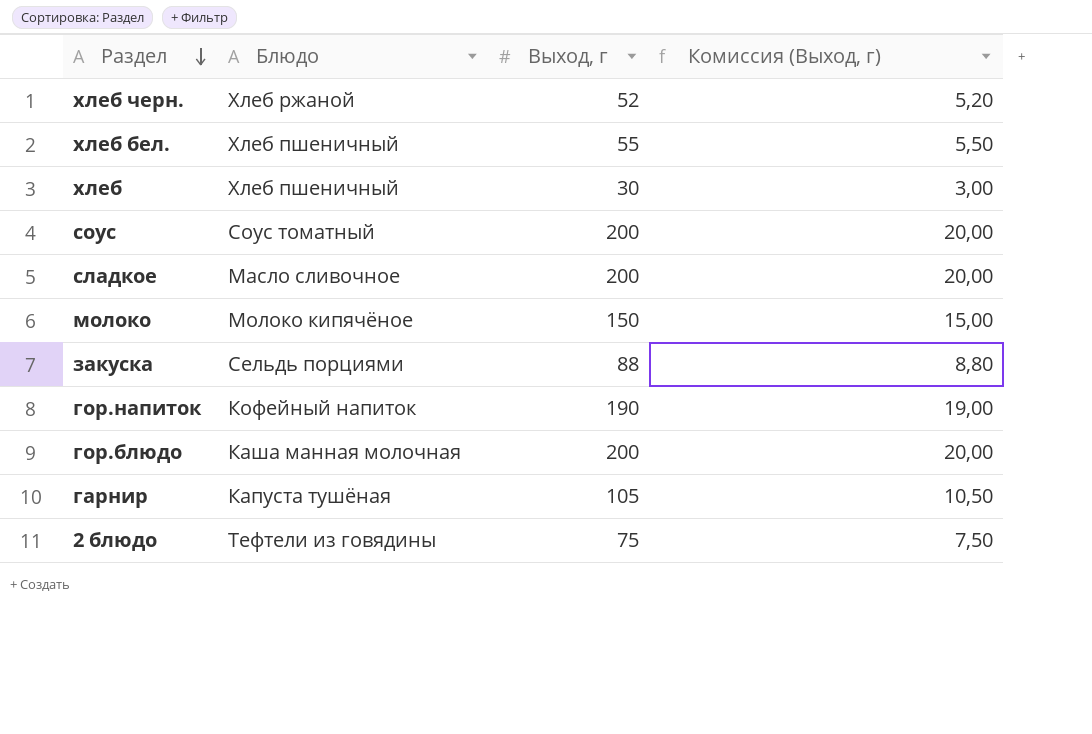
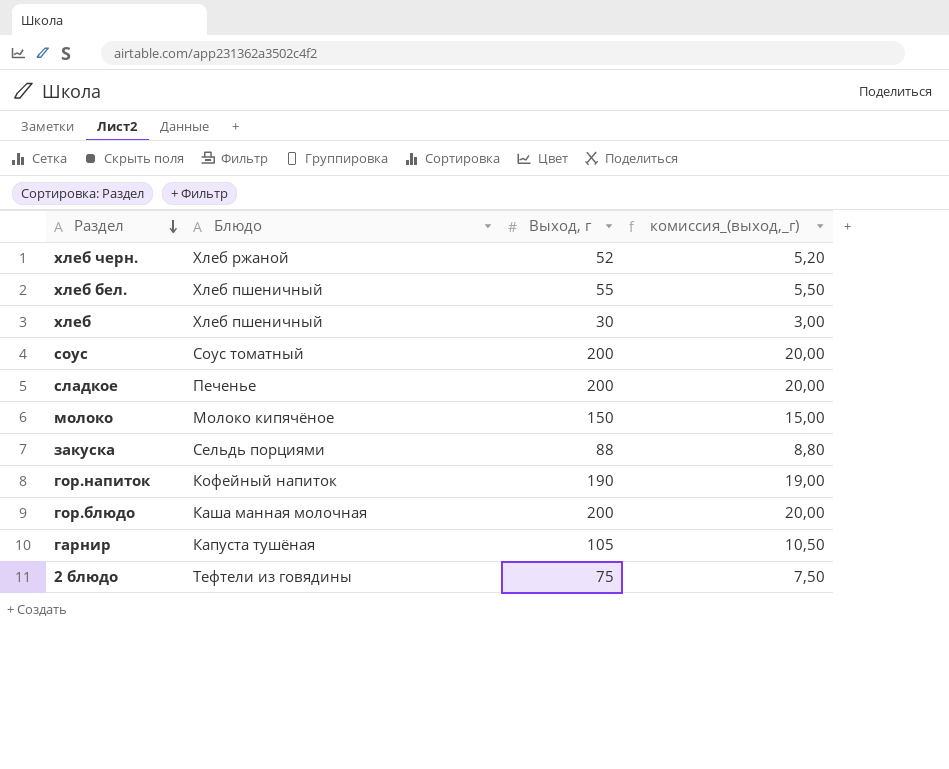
column name: Комиссия (Выход, г) -> комиссия_(выход,_г)
сладкое | Блюдо: Масло сливочное -> Печенье

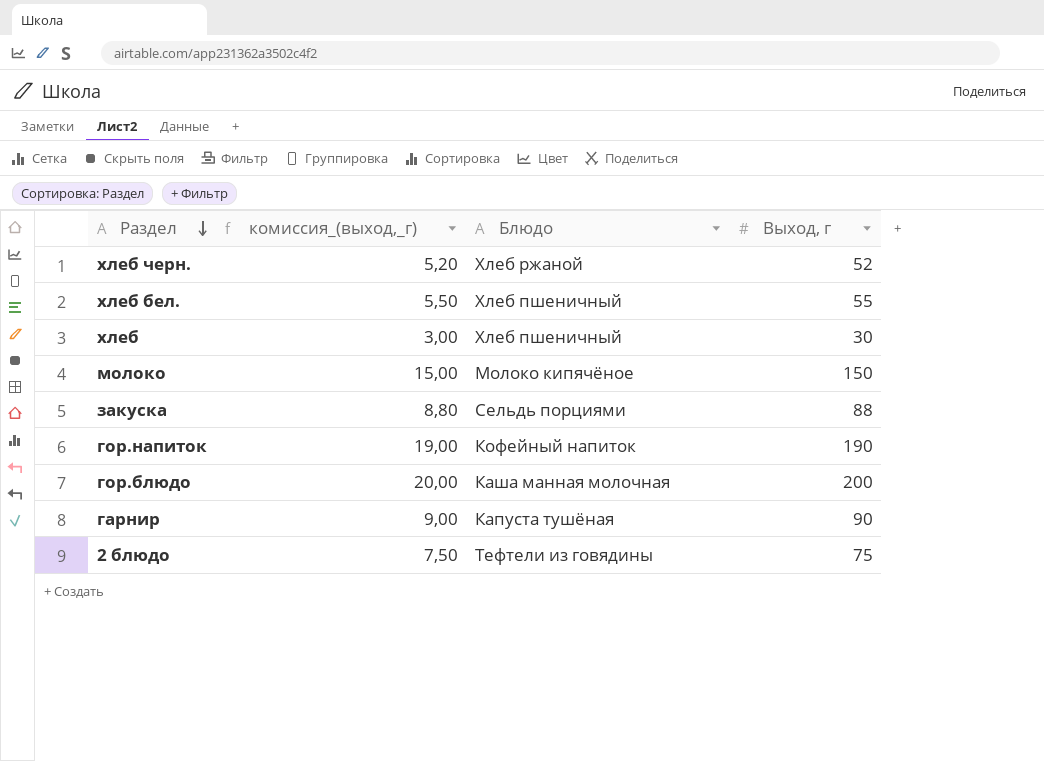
column комиссия_(выход,_г) | position: 4 -> 2
row соус: Соус томатный | 200 | 20,00 -> none
row сладкое: Печенье | 200 | 20,00 -> none
гарнир | комиссия_(выход,_г): 10,50 -> 9,00
гарнир | Выход, г: 105 -> 90

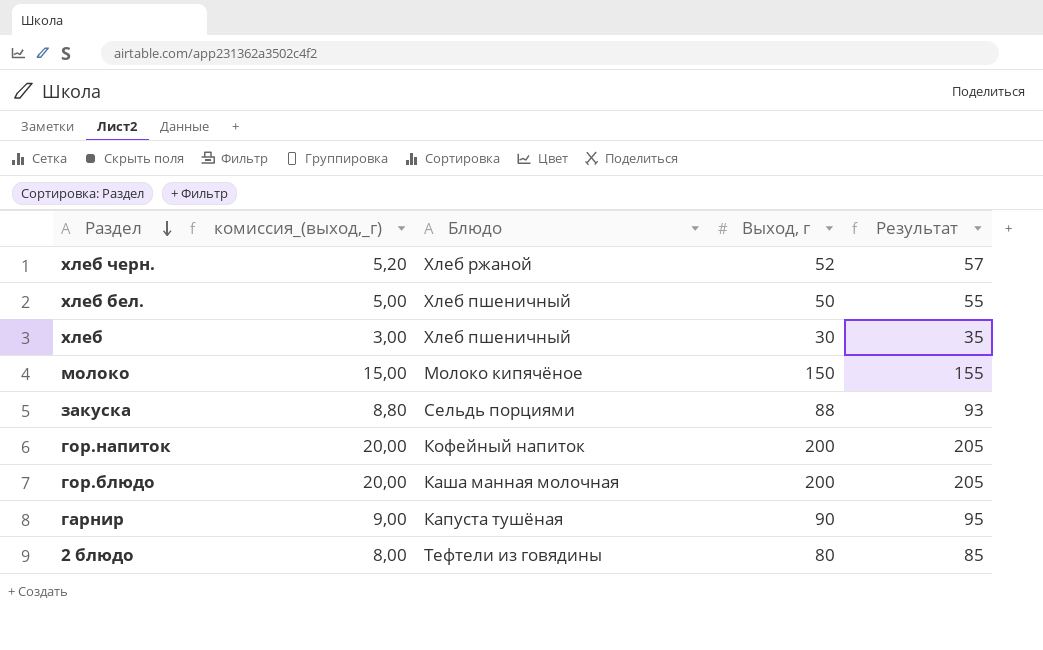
column Результат | formula: none -> [Выход, г] + 5
хлеб бел. | комиссия_(выход,_г): 5,50 -> 5,00
хлеб бел. | Выход, г: 55 -> 50
гор.напиток | комиссия_(выход,_г): 19,00 -> 20,00
гор.напиток | Выход, г: 190 -> 200
2 блюдо | комиссия_(выход,_г): 7,50 -> 8,00
2 блюдо | Выход, г: 75 -> 80

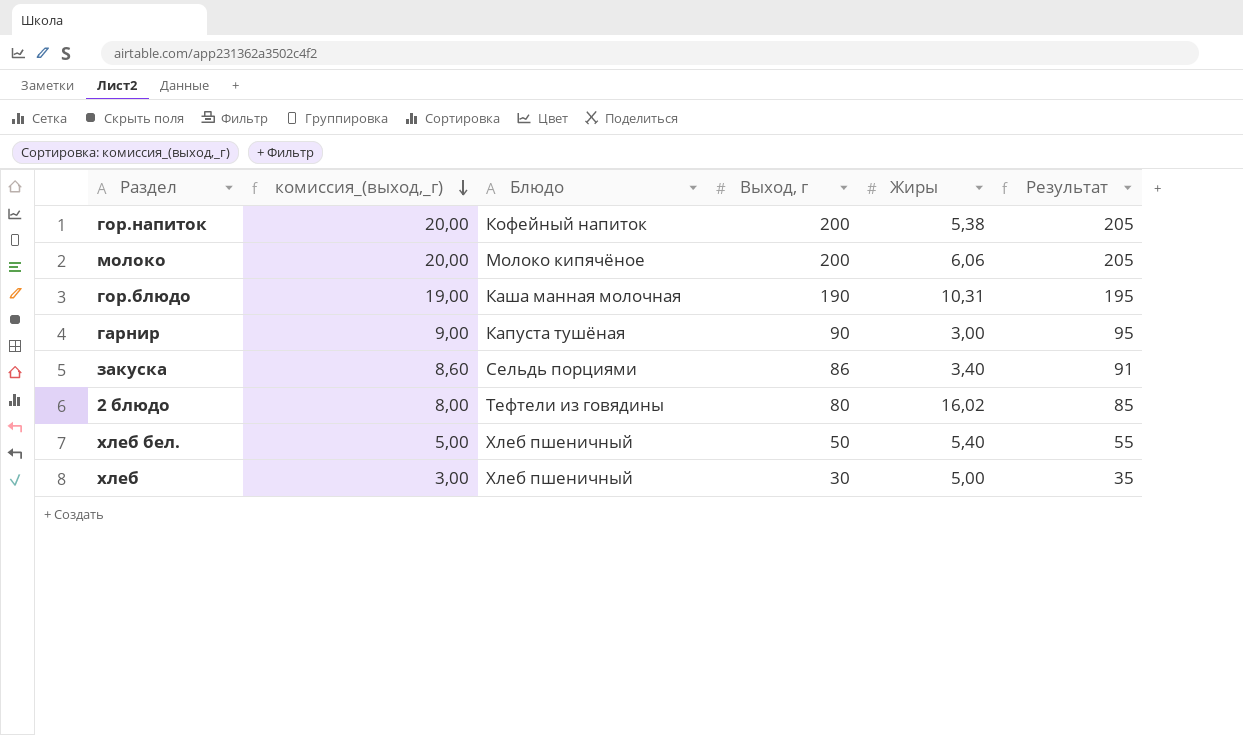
row order: Раздел descending -> комиссия_(выход,_г) descending
column Жиры | position: none -> 5
row хлеб черн.: 5,20 | Хлеб ржаной | 52 | 57 -> none
молоко | комиссия_(выход,_г): 15,00 -> 20,00
молоко | Выход, г: 150 -> 200
молоко | Результат: 155 -> 205
гор.блюдо | комиссия_(выход,_г): 20,00 -> 19,00
гор.блюдо | Выход, г: 200 -> 190
гор.блюдо | Результат: 205 -> 195
закуска | комиссия_(выход,_г): 8,80 -> 8,60
закуска | Выход, г: 88 -> 86
закуска | Результат: 93 -> 91

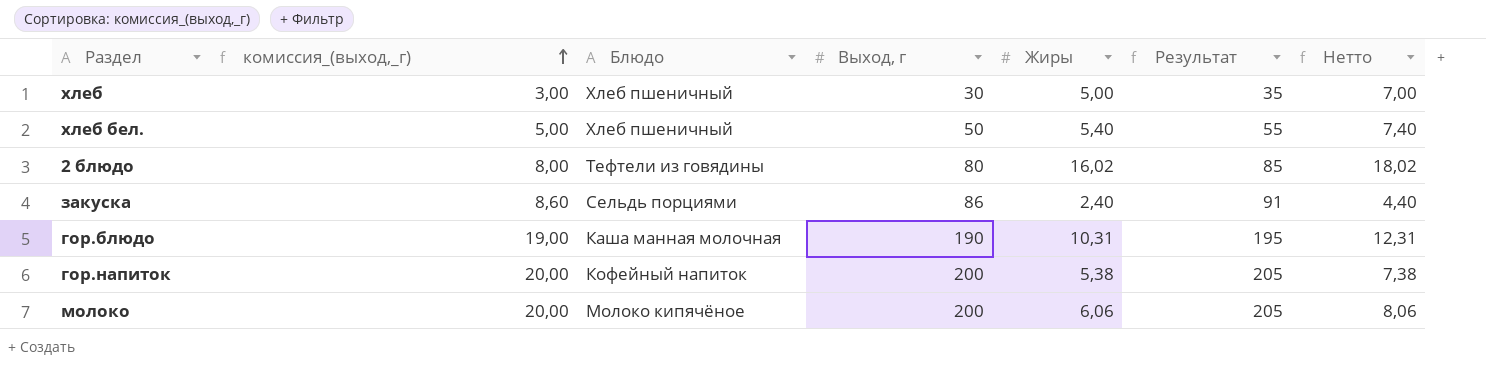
row order: комиссия_(выход,_г) descending -> комиссия_(выход,_г) ascending
column Нетто | formula: none -> [Жиры] + 2
row гарнир: 9,00 | Капуста тушёная | 90 | 3,00 | 95 -> none
закуска | Жиры: 3,40 -> 2,40

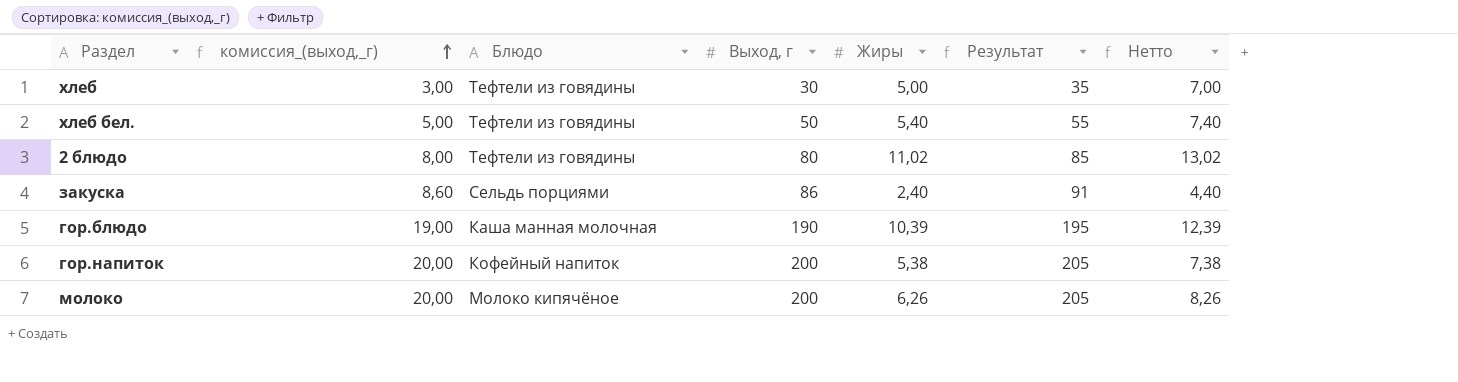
хлеб | Блюдо: Хлеб пшеничный -> Тефтели из говядины
хлеб бел. | Блюдо: Хлеб пшеничный -> Тефтели из говядины
2 блюдо | Жиры: 16,02 -> 11,02
2 блюдо | Нетто: 18,02 -> 13,02
гор.блюдо | Жиры: 10,31 -> 10,39
гор.блюдо | Нетто: 12,31 -> 12,39
молоко | Жиры: 6,06 -> 6,26
молоко | Нетто: 8,06 -> 8,26

